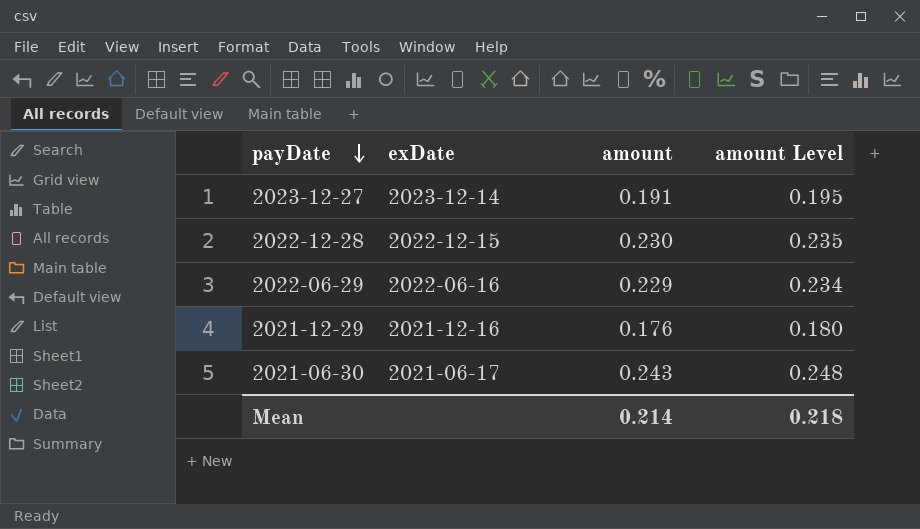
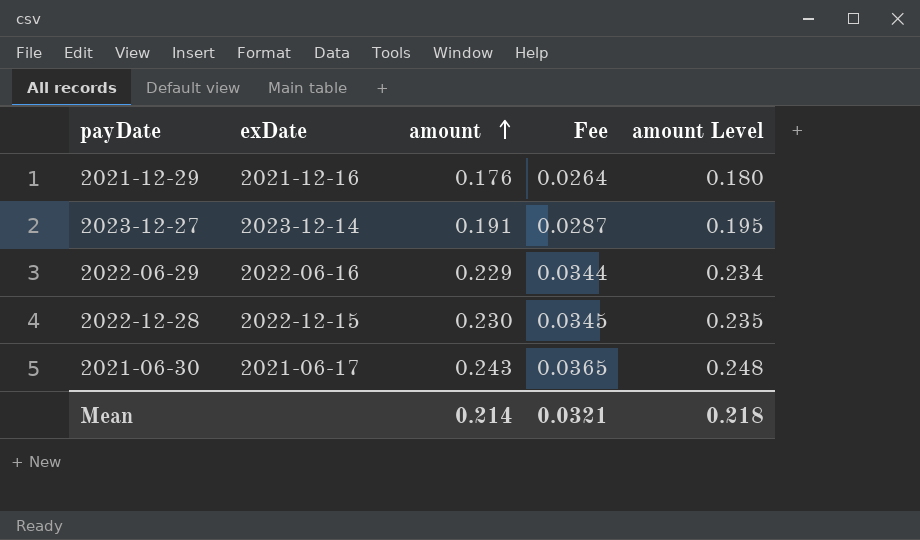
row order: payDate descending -> amount ascending
column Fee | formula: none -> [amount] * 0.15

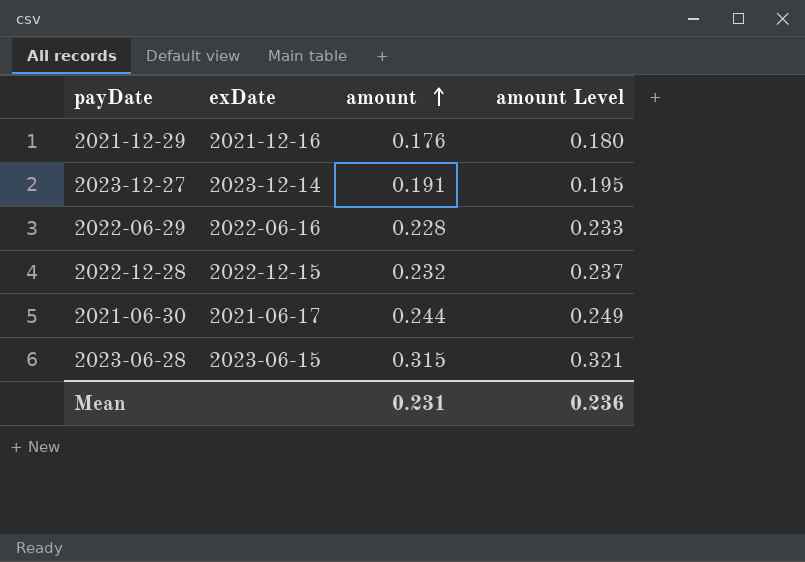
column Fee | formula: [amount] * 0.15 -> none
2022-06-29 | amount: 0.229 -> 0.228
2022-06-29 | amount Level: 0.234 -> 0.233
2022-12-28 | amount: 0.230 -> 0.232
2022-12-28 | amount Level: 0.235 -> 0.237
2021-06-30 | amount: 0.243 -> 0.244
2021-06-30 | amount Level: 0.248 -> 0.249
row 2023-06-28: none -> 2023-06-15 | 0.315 | 0.321
Mean | amount: 0.214 -> 0.231
Mean | amount Level: 0.218 -> 0.236

